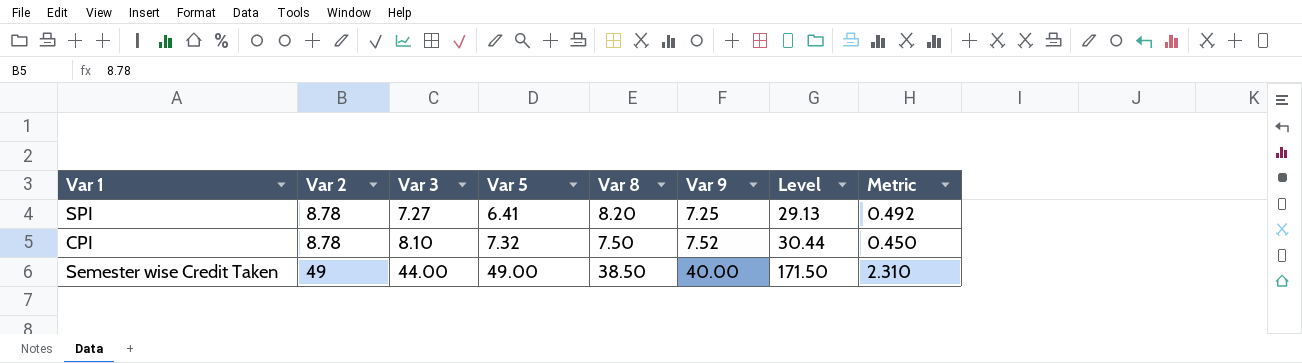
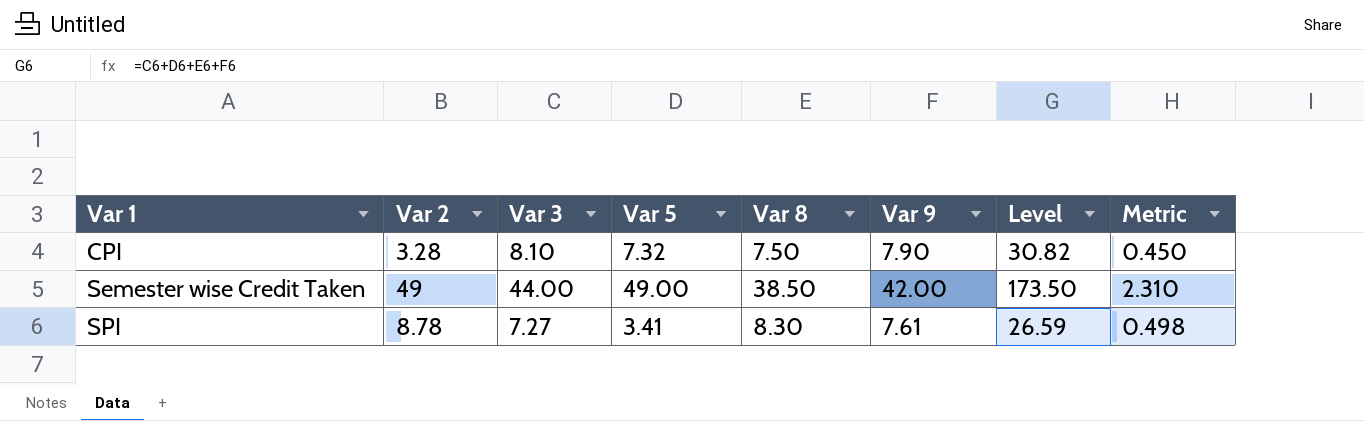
row order: Var 2 ascending -> Var 1 ascending
CPI | Var 2: 8.78 -> 3.28
CPI | Var 9: 7.52 -> 7.90
CPI | Level: 30.44 -> 30.82
Semester wise Credit Taken | Var 9: 40.00 -> 42.00
Semester wise Credit Taken | Level: 171.50 -> 173.50
SPI | Var 5: 6.41 -> 3.41
SPI | Var 8: 8.20 -> 8.30
SPI | Var 9: 7.25 -> 7.61
SPI | Level: 29.13 -> 26.59
SPI | Metric: 0.492 -> 0.498

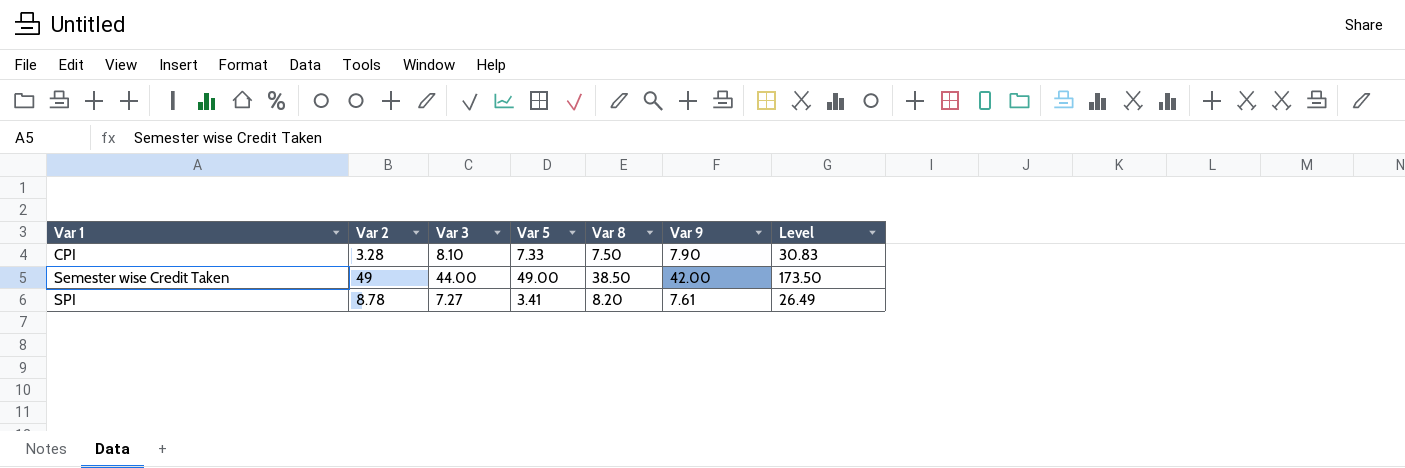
column Metric | formula: [Var 8] * 0.06 -> none
CPI | Var 5: 7.32 -> 7.33
CPI | Level: 30.82 -> 30.83
SPI | Var 8: 8.30 -> 8.20
SPI | Level: 26.59 -> 26.49

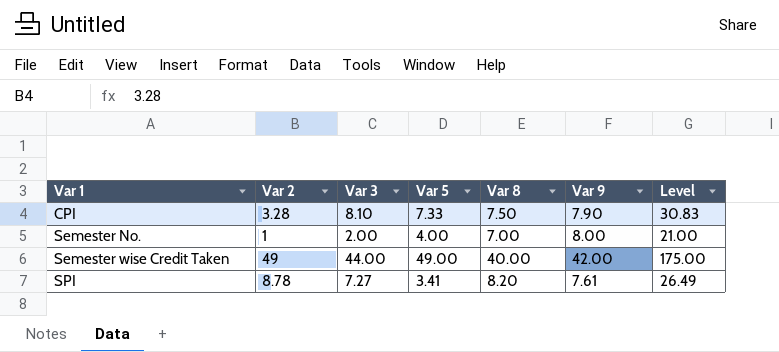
row Semester No.: none -> 1 | 2.00 | 4.00 | 7.00 | 8.00 | 21.00
Semester wise Credit Taken | Var 8: 38.50 -> 40.00
Semester wise Credit Taken | Level: 173.50 -> 175.00

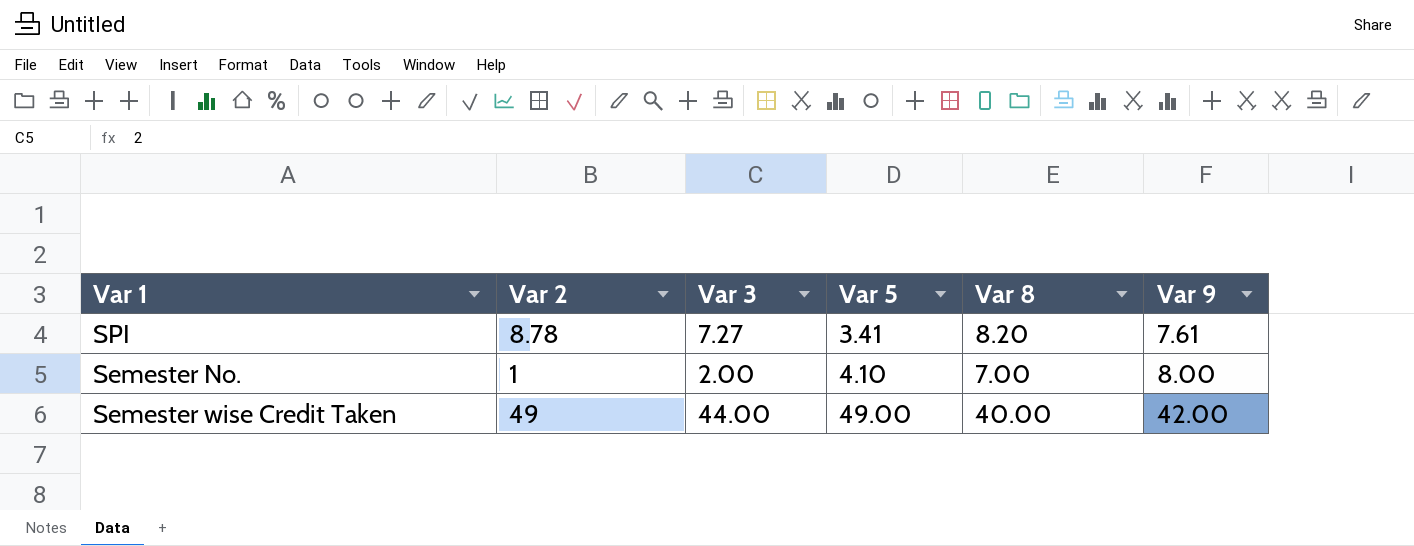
row order: Var 1 ascending -> Var 5 ascending
column Level | formula: [Var 3] + [Var 5] + [Var 8] + [Var 9] -> none
row CPI: 3.28 | 8.10 | 7.33 | 7.50 | 7.90 | 30.83 -> none
Semester No. | Var 5: 4.00 -> 4.10

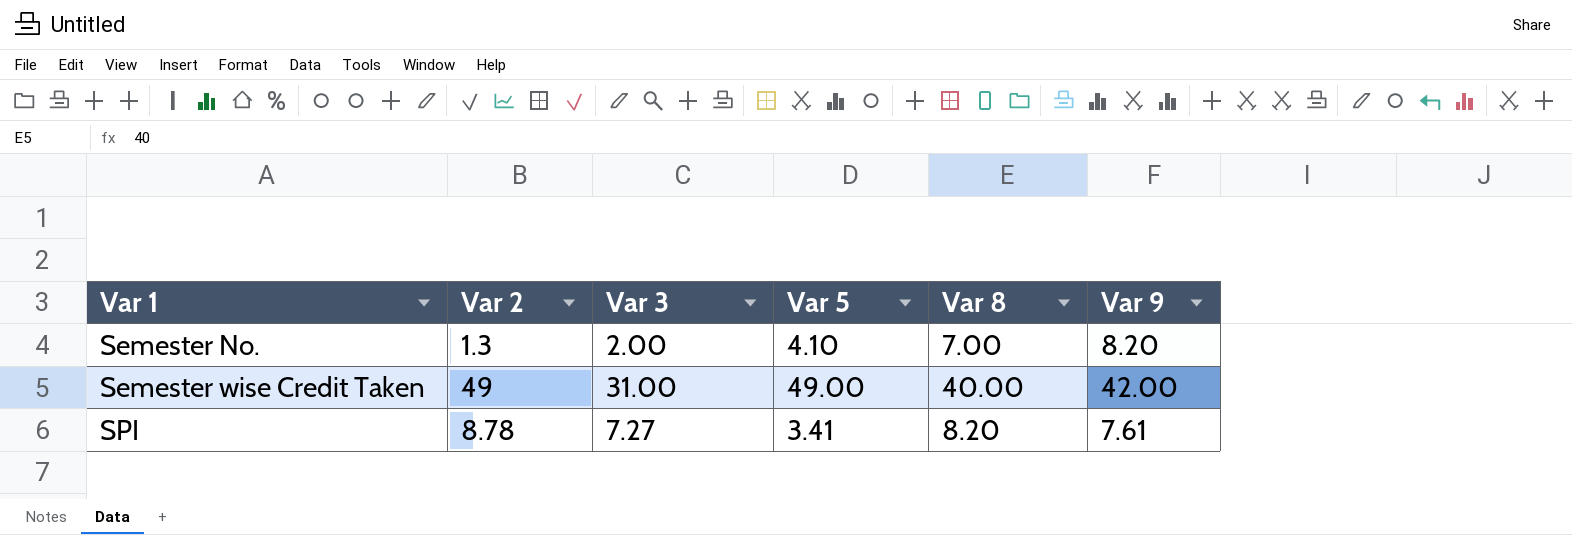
row order: Var 5 ascending -> Var 1 ascending
Semester No. | Var 2: 1 -> 1.3
Semester No. | Var 9: 8.00 -> 8.20
Semester wise Credit Taken | Var 3: 44.00 -> 31.00

